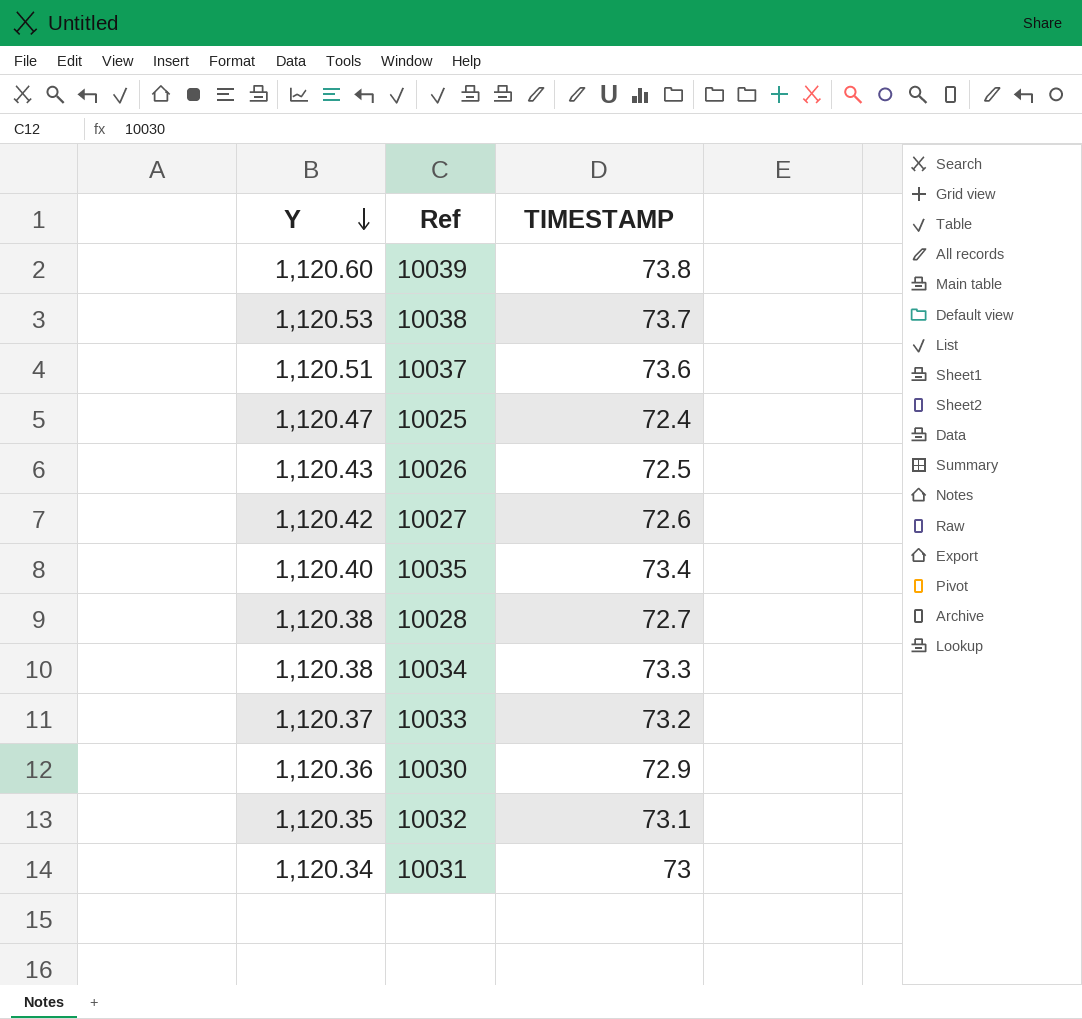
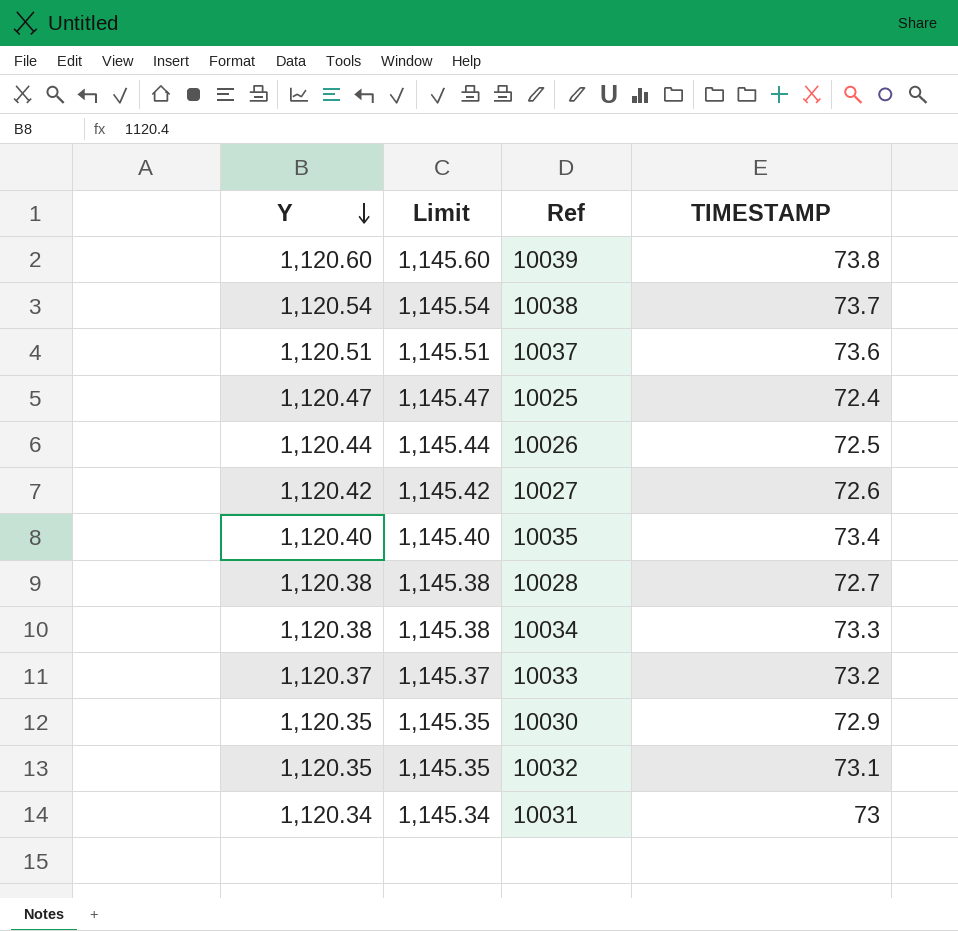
column Limit | formula: none -> [Y] + 25
10038 | Y: 1,120.53 -> 1,120.54
10026 | Y: 1,120.43 -> 1,120.44
10030 | Y: 1,120.36 -> 1,120.35

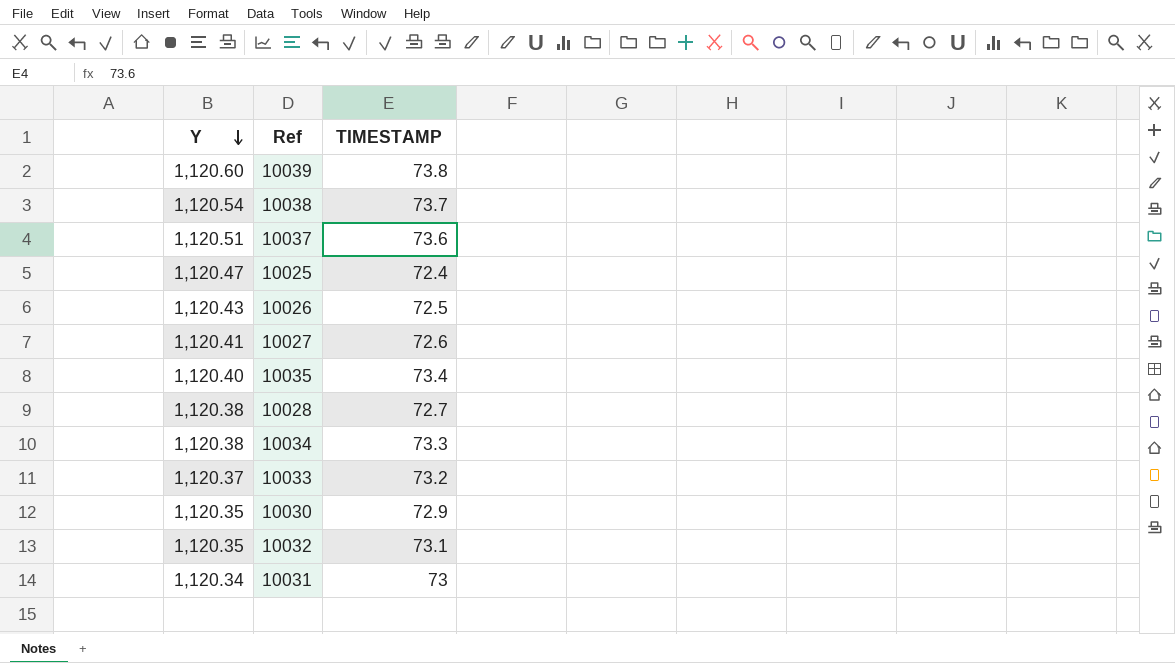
column Limit | formula: [Y] + 25 -> none
10026 | Y: 1,120.44 -> 1,120.43
10027 | Y: 1,120.42 -> 1,120.41

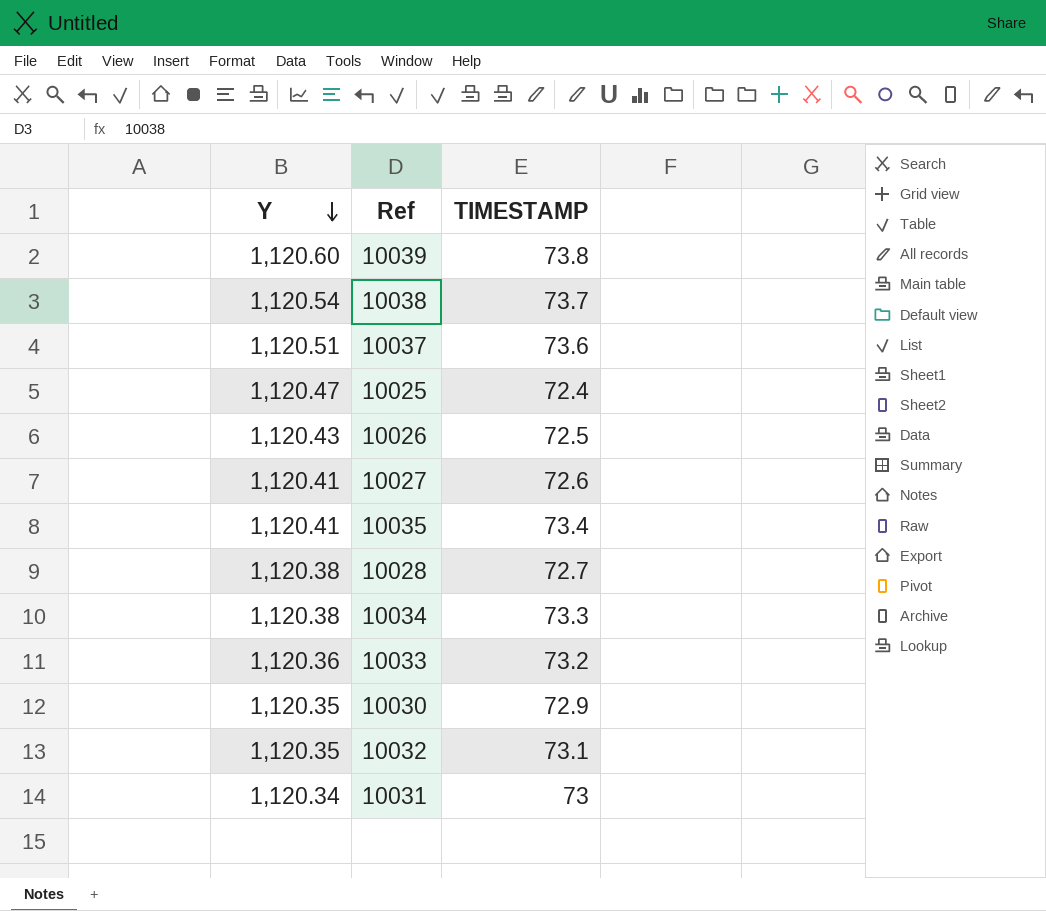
10035 | Y: 1,120.40 -> 1,120.41
10033 | Y: 1,120.37 -> 1,120.36

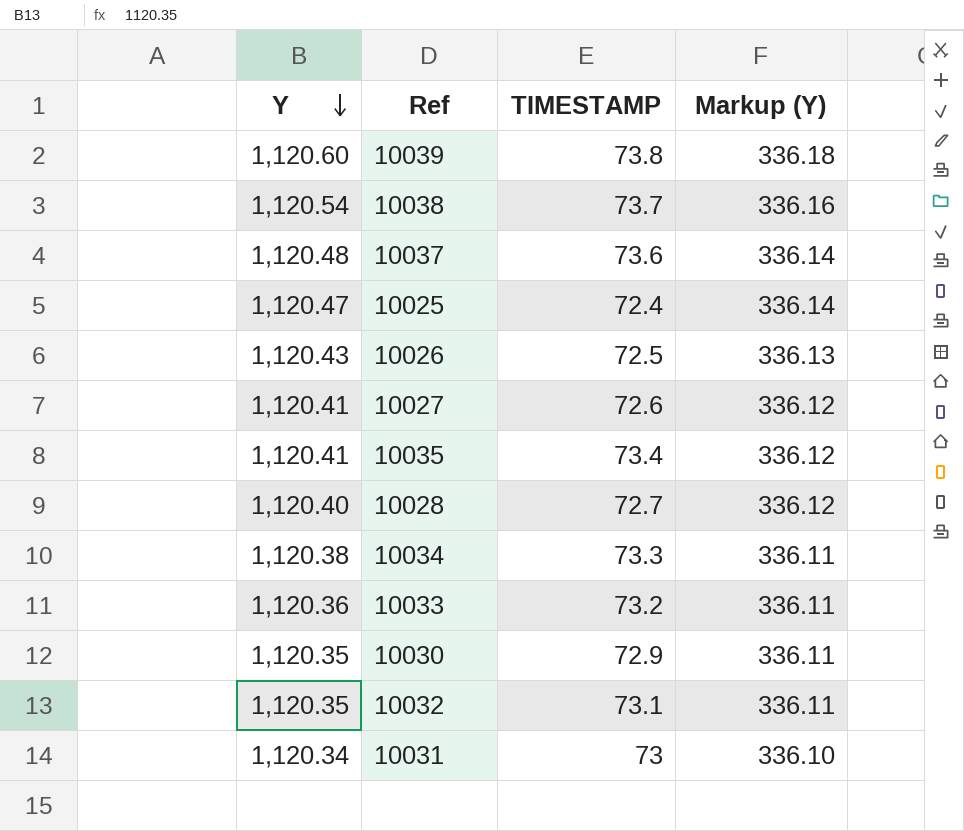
column Markup (Y) | formula: none -> [Y] * 0.3
10037 | Y: 1,120.51 -> 1,120.48
10028 | Y: 1,120.38 -> 1,120.40

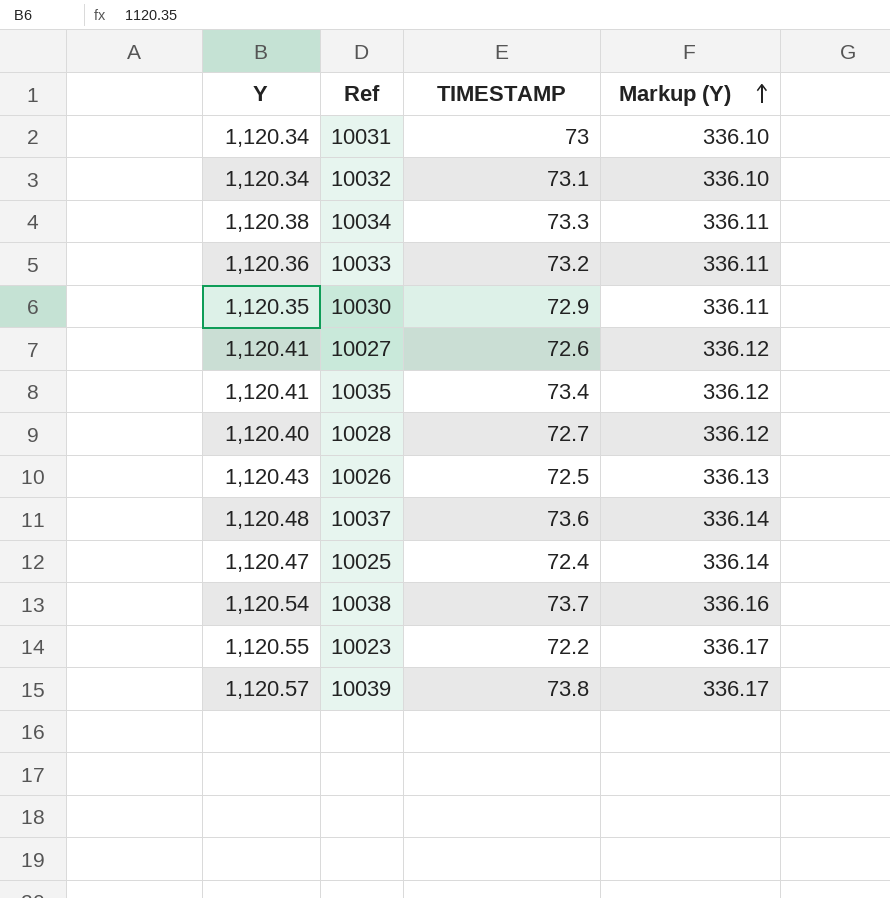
row order: Y descending -> Markup (Y) ascending
10032 | Y: 1,120.35 -> 1,120.34
10032 | Markup (Y): 336.11 -> 336.10
row 10023: none -> 1,120.55 | 72.2 | 336.17
10039 | Y: 1,120.60 -> 1,120.57
10039 | Markup (Y): 336.18 -> 336.17

